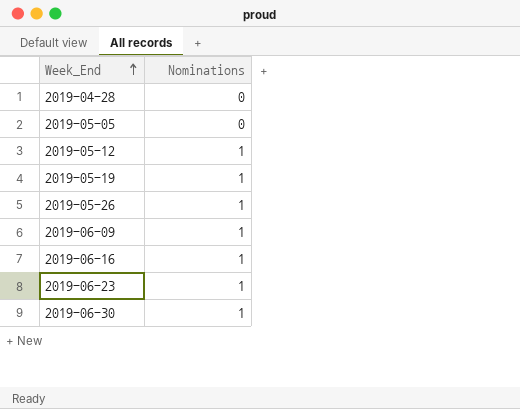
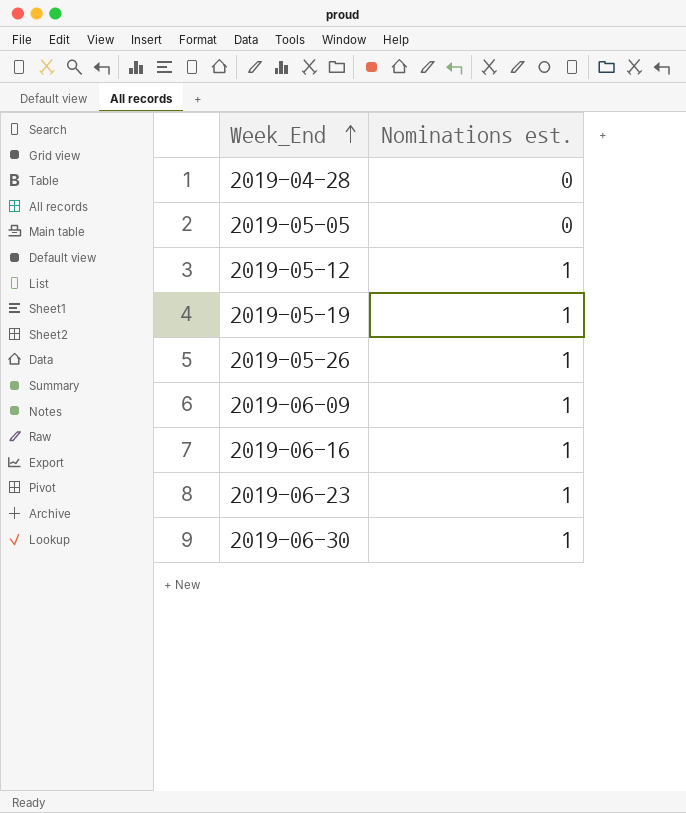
column name: Nominations -> Nominations est.

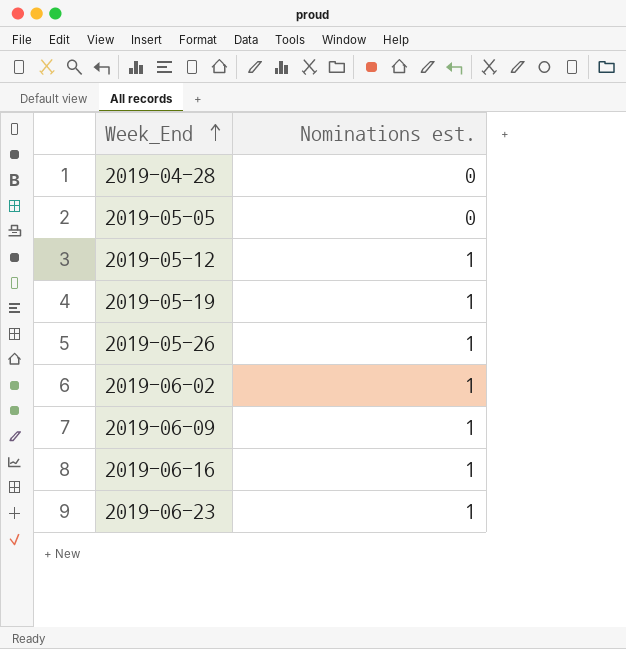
row 2019-06-30: 1 -> none
row 2019-06-02: none -> 1

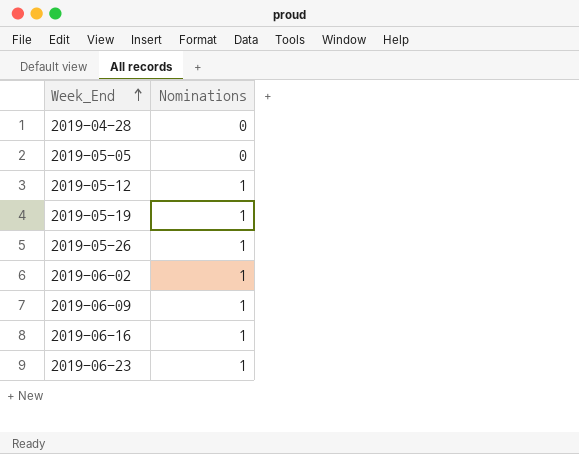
column name: Nominations est. -> Nominations

